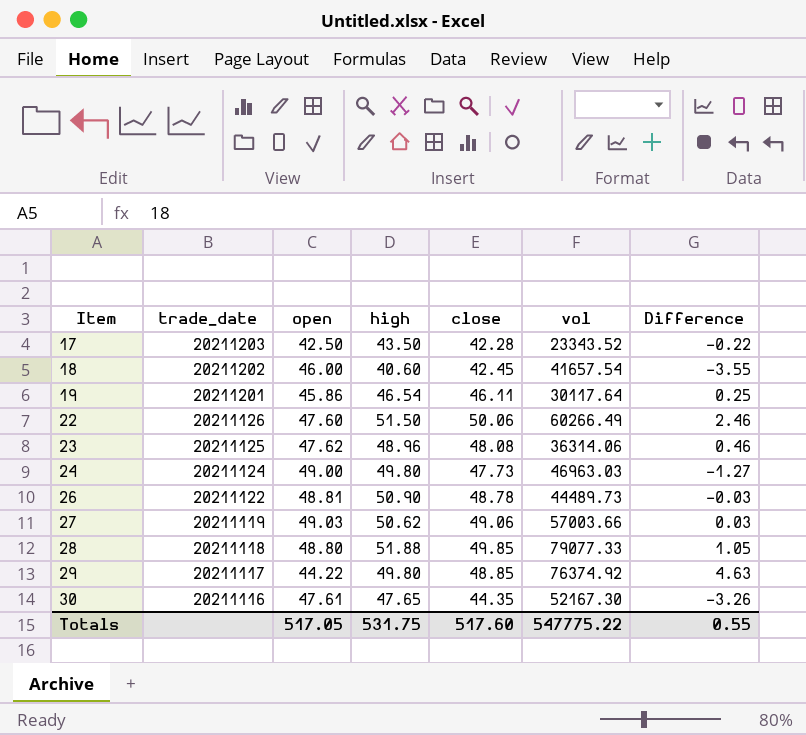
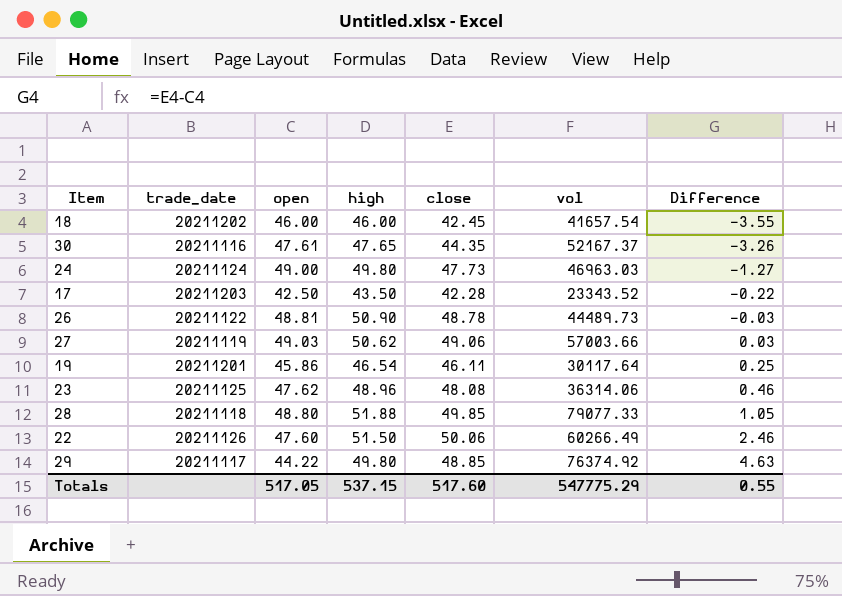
row order: Item ascending -> Difference ascending
18 | high: 40.60 -> 46.00
30 | vol: 52167.30 -> 52167.37
Totals | high: 531.75 -> 537.15
Totals | vol: 547775.22 -> 547775.29

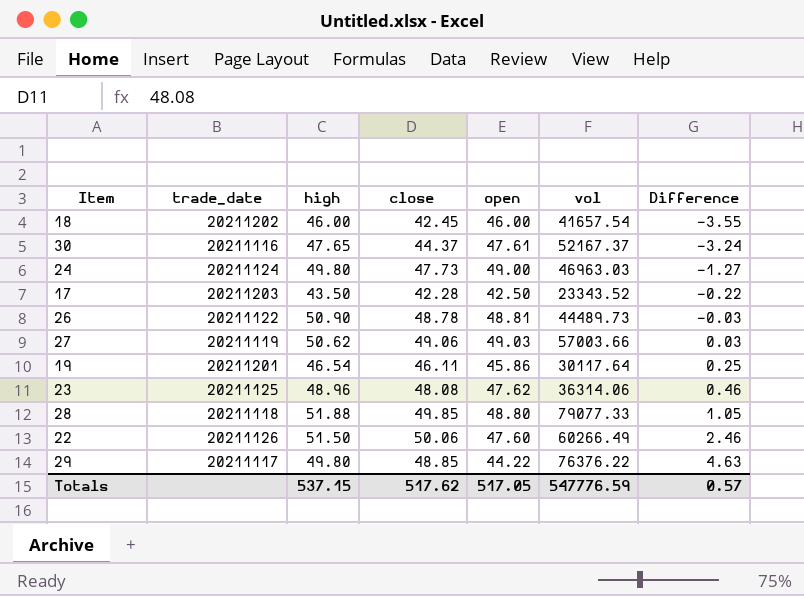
column open | position: 3 -> 5
30 | close: 44.35 -> 44.37
30 | Difference: -3.26 -> -3.24
29 | vol: 76374.92 -> 76376.22
Totals | close: 517.60 -> 517.62
Totals | vol: 547775.29 -> 547776.59
Totals | Difference: 0.55 -> 0.57

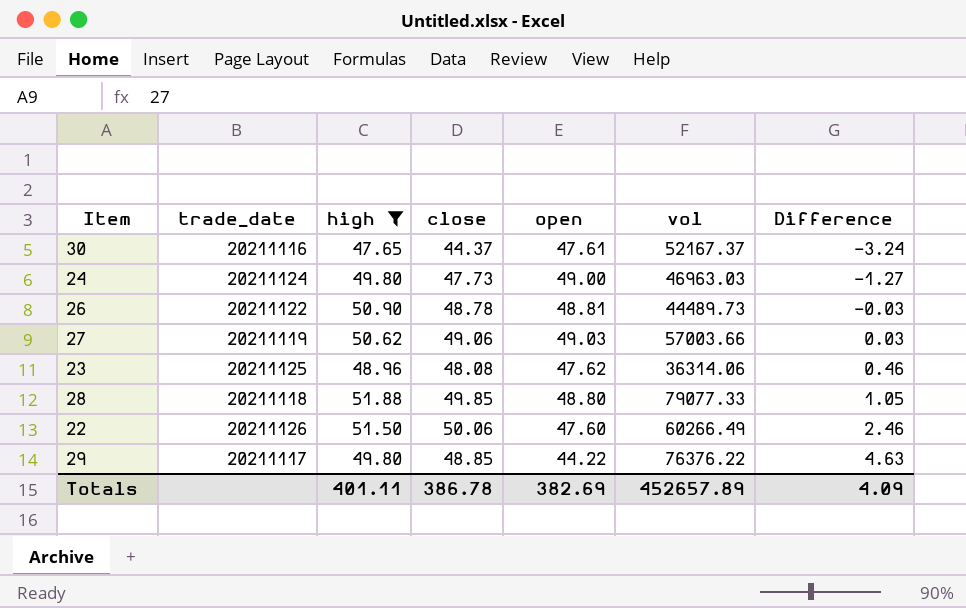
filter: none -> high >= 47.65
Totals | high: 537.15 -> 401.11
Totals | close: 517.62 -> 386.78
Totals | open: 517.05 -> 382.69
Totals | vol: 547776.59 -> 452657.89
Totals | Difference: 0.57 -> 4.09

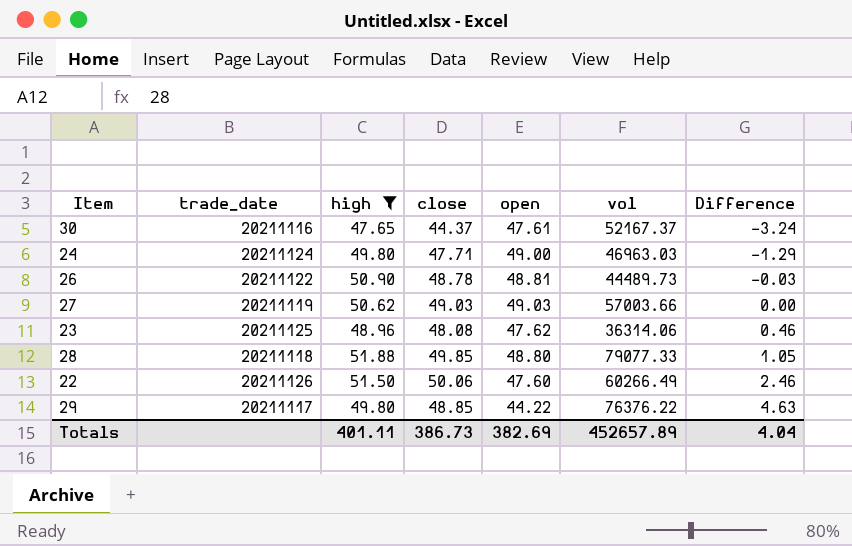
24 | close: 47.73 -> 47.71
24 | Difference: -1.27 -> -1.29
27 | close: 49.06 -> 49.03
27 | Difference: 0.03 -> 0.00
Totals | close: 386.78 -> 386.73
Totals | Difference: 4.09 -> 4.04

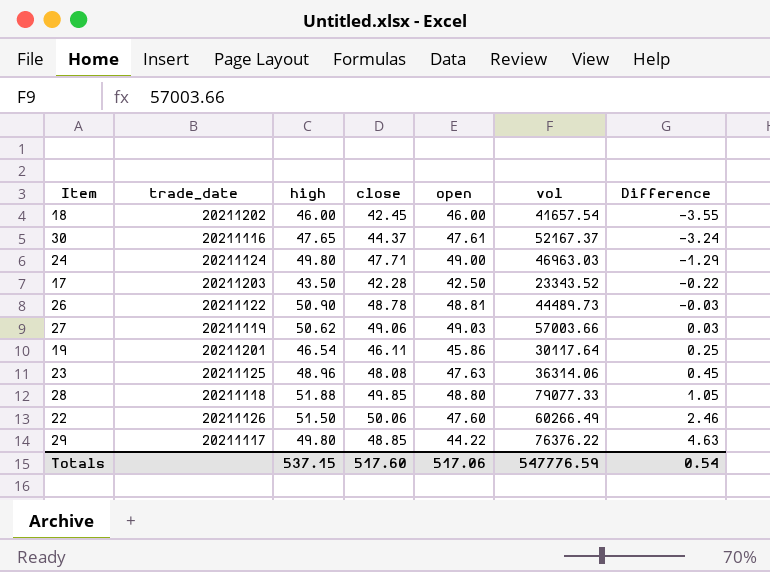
filter: high >= 47.65 -> none
27 | close: 49.03 -> 49.06
27 | Difference: 0.00 -> 0.03
23 | open: 47.62 -> 47.63
23 | Difference: 0.46 -> 0.45
Totals | high: 401.11 -> 537.15
Totals | close: 386.73 -> 517.60
Totals | open: 382.69 -> 517.06
Totals | vol: 452657.89 -> 547776.59
Totals | Difference: 4.04 -> 0.54

